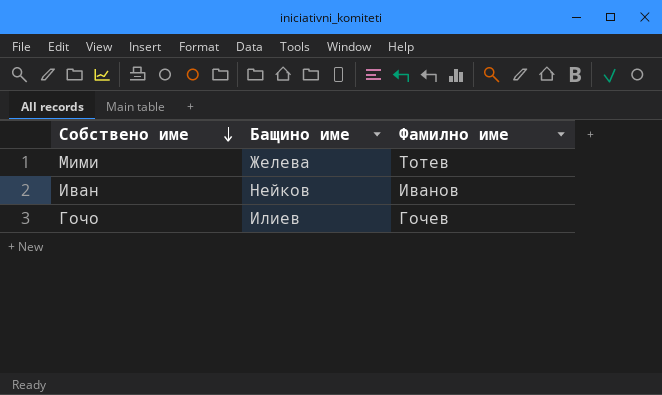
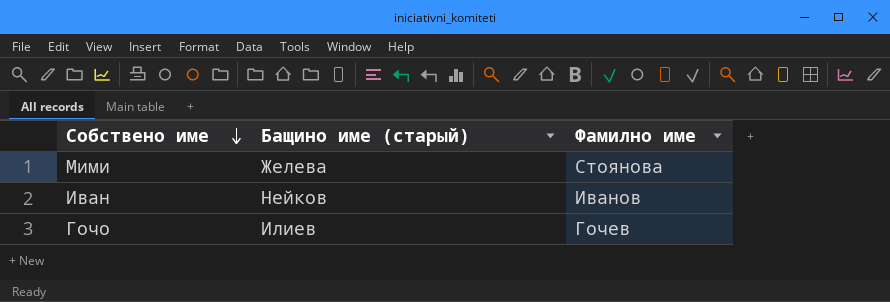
column name: Бащино име -> Бащино име (старый)
Мими | Фамилно име: Тотев -> Стоянова

